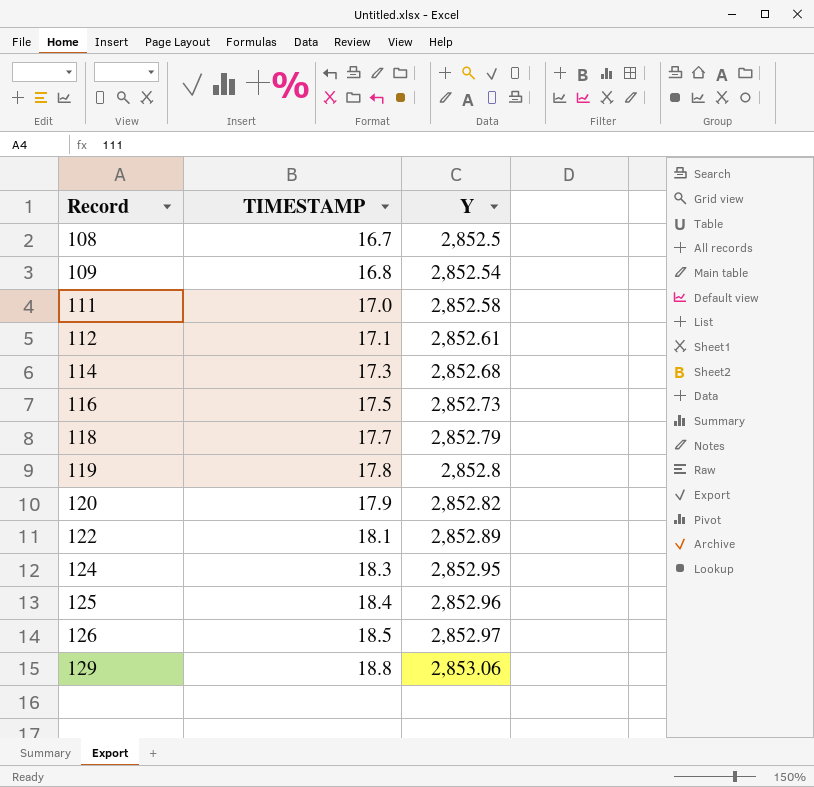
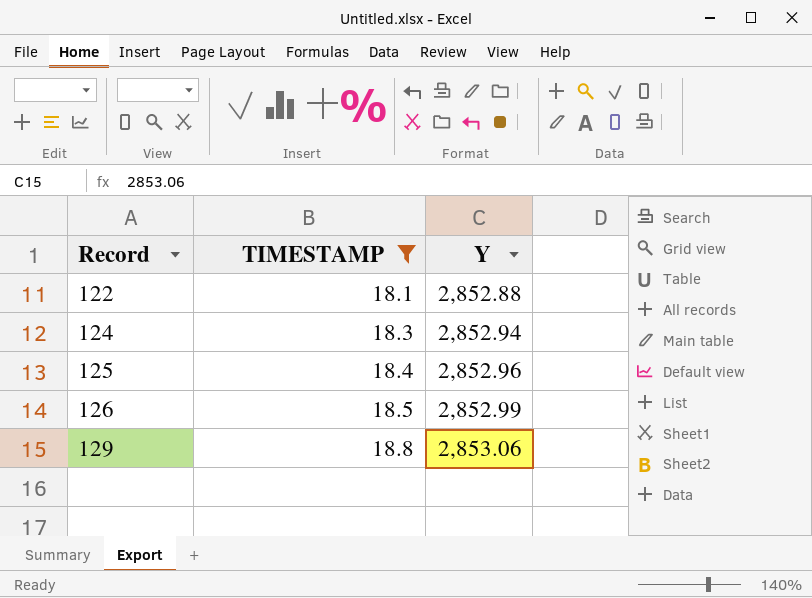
filter: none -> TIMESTAMP >= 18.1
122 | Y: 2,852.89 -> 2,852.88
124 | Y: 2,852.95 -> 2,852.94
126 | Y: 2,852.97 -> 2,852.99

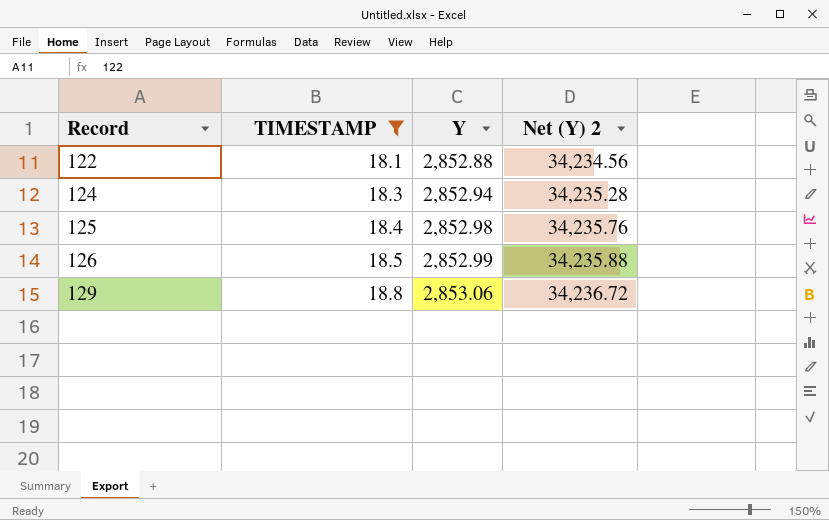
column Net (Y) 2 | formula: none -> [Y] * 12
125 | Y: 2,852.96 -> 2,852.98

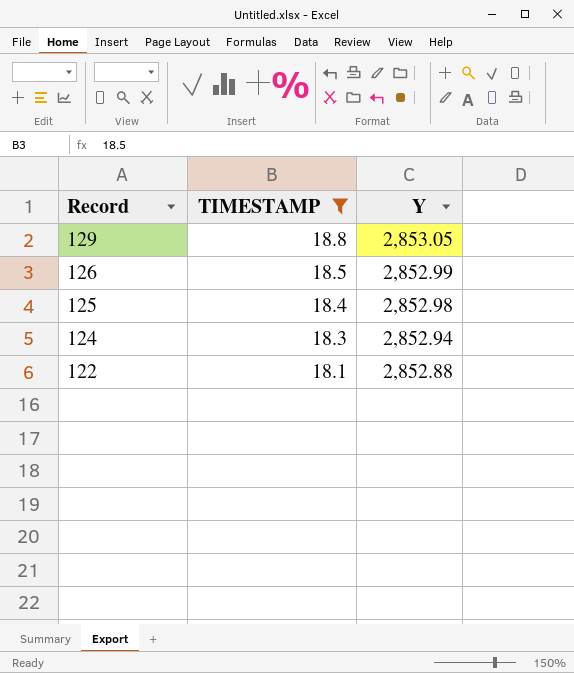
row order: Record ascending -> Record descending
column Net (Y) 2 | formula: [Y] * 12 -> none
129 | Y: 2,853.06 -> 2,853.05

